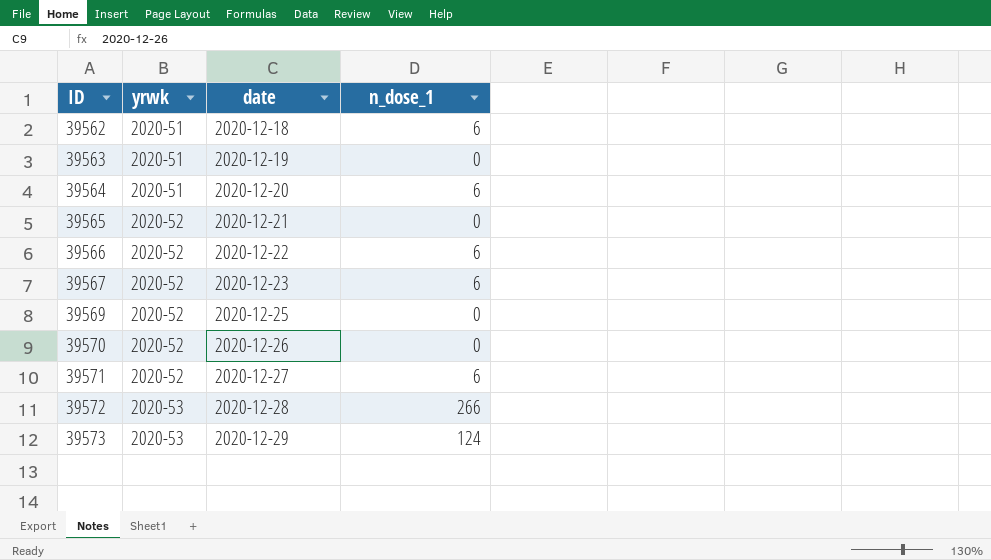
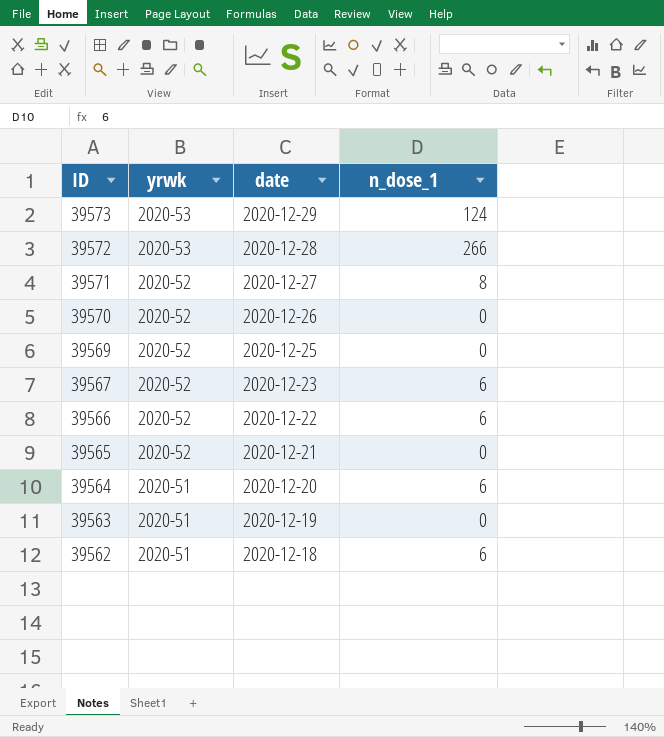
row order: ID ascending -> ID descending
39571 | n_dose_1: 6 -> 8

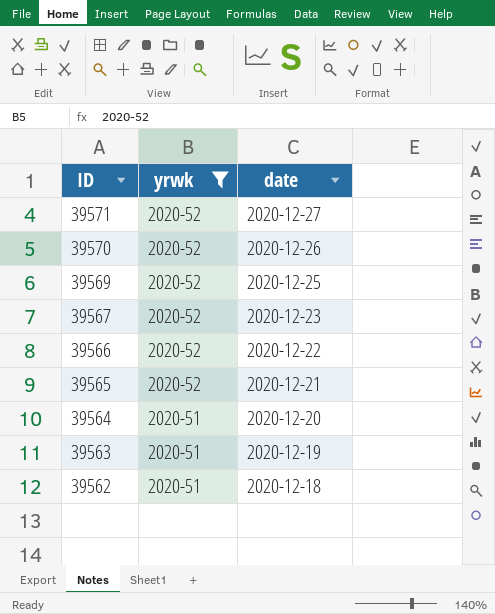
filter: none -> yrwk != 2020-53
column n_dose_1 | position: 4 -> none

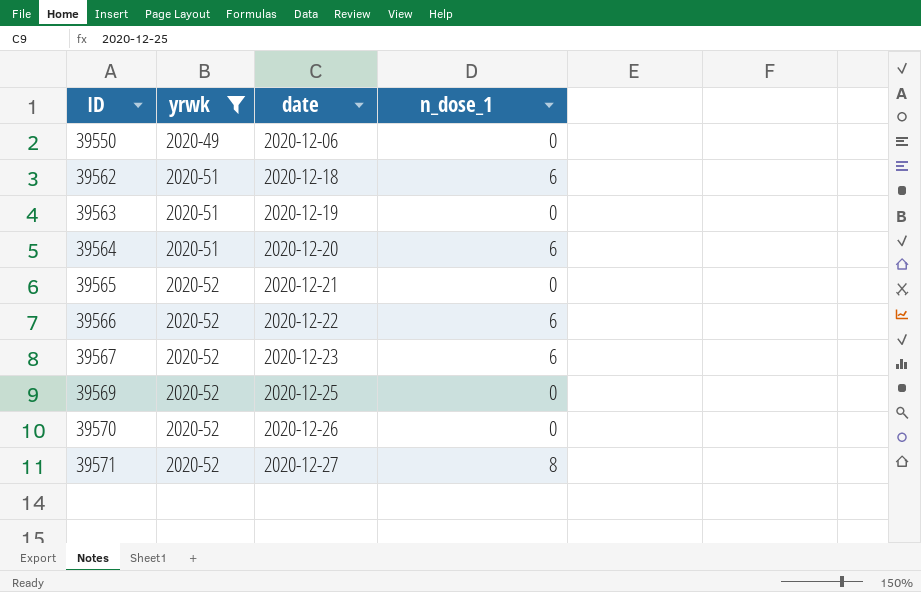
row order: ID descending -> ID ascending
column n_dose_1 | position: none -> 4
row 39550: none -> 2020-49 | 2020-12-06 | 0

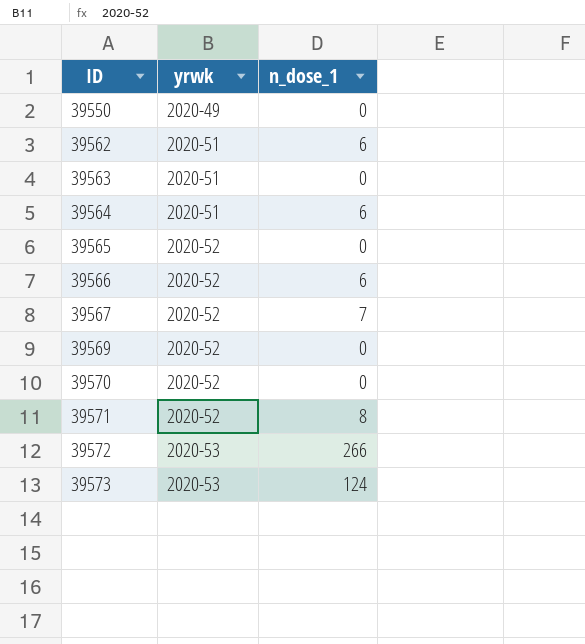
filter: yrwk != 2020-53 -> none
column date | position: 3 -> none
39567 | n_dose_1: 6 -> 7

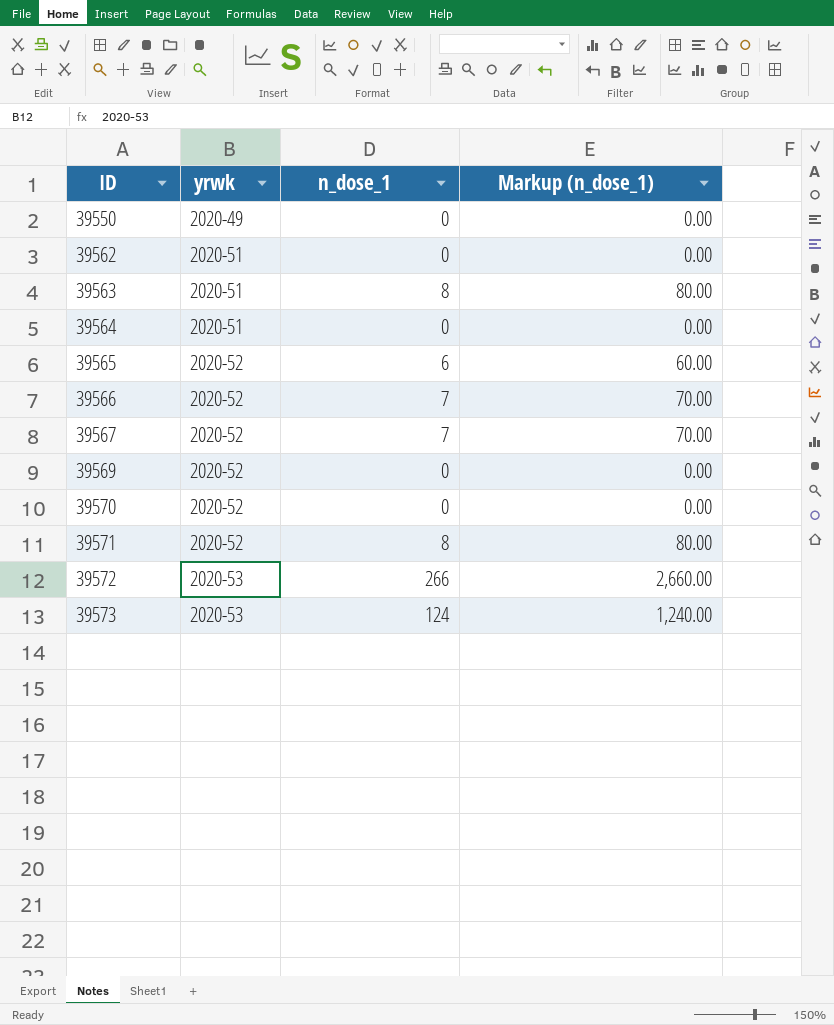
column Markup (n_dose_1) | formula: none -> [n_dose_1] * 10
39562 | n_dose_1: 6 -> 0
39563 | n_dose_1: 0 -> 8
39564 | n_dose_1: 6 -> 0
39565 | n_dose_1: 0 -> 6
39566 | n_dose_1: 6 -> 7

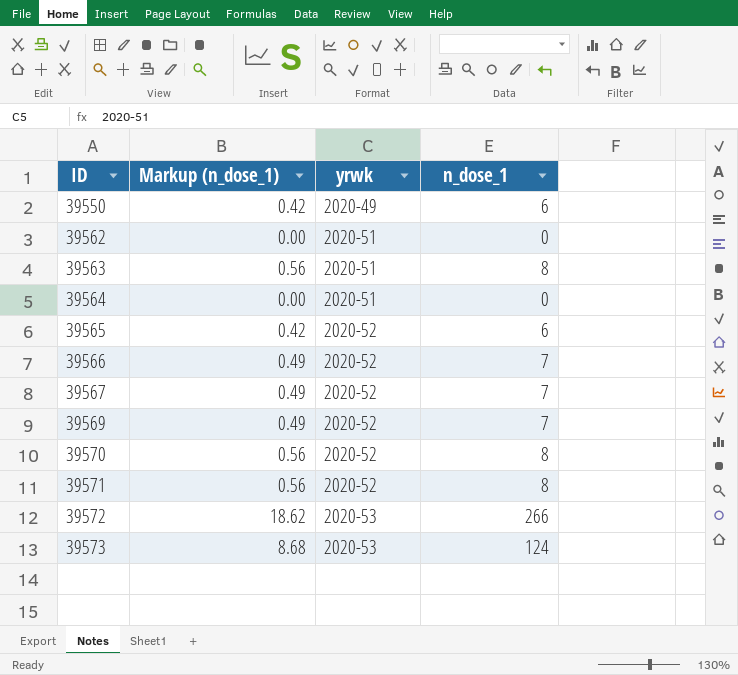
column Markup (n_dose_1) | formula: [n_dose_1] * 10 -> [n_dose_1] * 0.07
column Markup (n_dose_1) | position: 4 -> 2
39550 | n_dose_1: 0 -> 6
39569 | n_dose_1: 0 -> 7
39570 | n_dose_1: 0 -> 8

